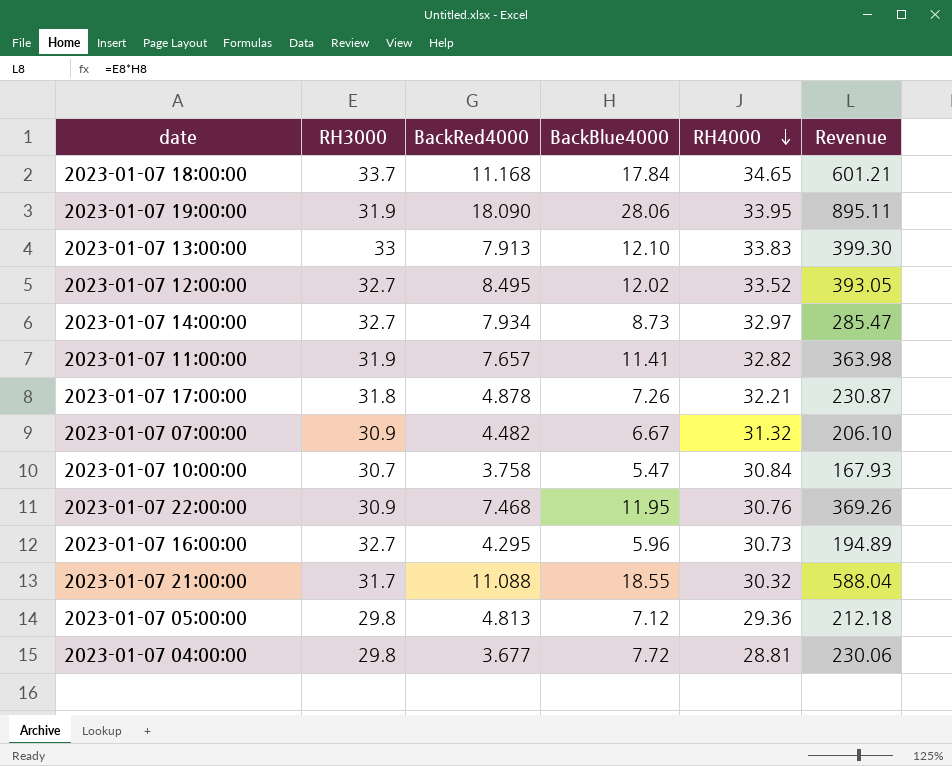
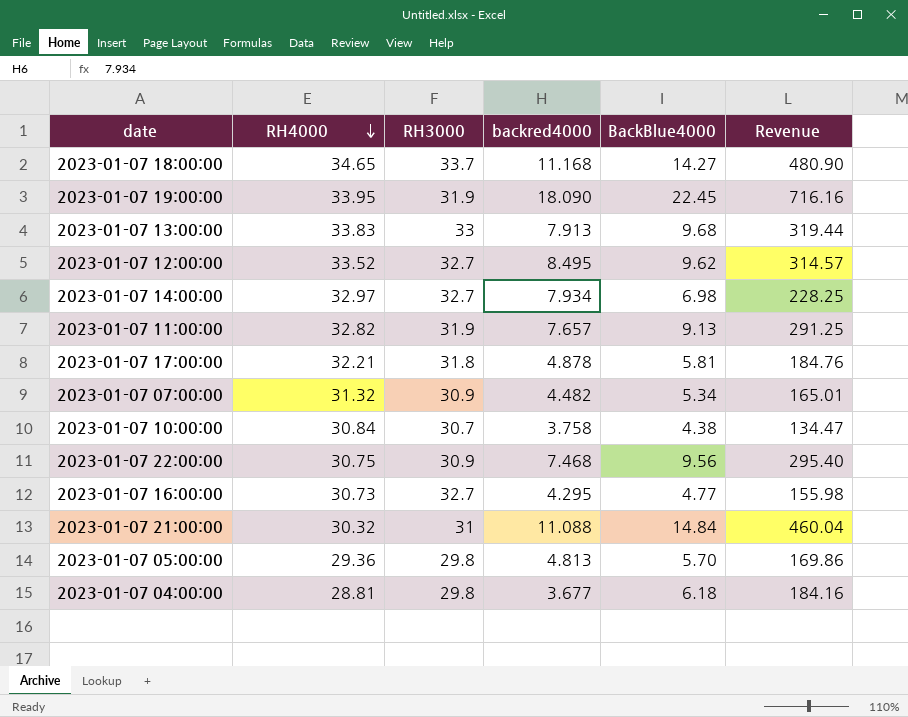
column RH4000 | position: 5 -> 2
column name: BackRed4000 -> backred4000
2023-01-07 18:00:00 | BackBlue4000: 17.84 -> 14.27
2023-01-07 18:00:00 | Revenue: 601.21 -> 480.90
2023-01-07 19:00:00 | BackBlue4000: 28.06 -> 22.45
2023-01-07 19:00:00 | Revenue: 895.11 -> 716.16
2023-01-07 13:00:00 | BackBlue4000: 12.10 -> 9.68
2023-01-07 13:00:00 | Revenue: 399.30 -> 319.44
2023-01-07 12:00:00 | BackBlue4000: 12.02 -> 9.62
2023-01-07 12:00:00 | Revenue: 393.05 -> 314.57
2023-01-07 14:00:00 | BackBlue4000: 8.73 -> 6.98
2023-01-07 14:00:00 | Revenue: 285.47 -> 228.25
2023-01-07 11:00:00 | BackBlue4000: 11.41 -> 9.13
2023-01-07 11:00:00 | Revenue: 363.98 -> 291.25
2023-01-07 17:00:00 | BackBlue4000: 7.26 -> 5.81
2023-01-07 17:00:00 | Revenue: 230.87 -> 184.76
2023-01-07 07:00:00 | BackBlue4000: 6.67 -> 5.34
2023-01-07 07:00:00 | Revenue: 206.10 -> 165.01
2023-01-07 10:00:00 | BackBlue4000: 5.47 -> 4.38
2023-01-07 10:00:00 | Revenue: 167.93 -> 134.47
2023-01-07 22:00:00 | RH4000: 30.76 -> 30.75
2023-01-07 22:00:00 | BackBlue4000: 11.95 -> 9.56
2023-01-07 22:00:00 | Revenue: 369.26 -> 295.40
2023-01-07 16:00:00 | BackBlue4000: 5.96 -> 4.77
2023-01-07 16:00:00 | Revenue: 194.89 -> 155.98
2023-01-07 21:00:00 | RH3000: 31.7 -> 31
2023-01-07 21:00:00 | BackBlue4000: 18.55 -> 14.84
2023-01-07 21:00:00 | Revenue: 588.04 -> 460.04
2023-01-07 05:00:00 | BackBlue4000: 7.12 -> 5.70
2023-01-07 05:00:00 | Revenue: 212.18 -> 169.86
2023-01-07 04:00:00 | BackBlue4000: 7.72 -> 6.18
2023-01-07 04:00:00 | Revenue: 230.06 -> 184.16

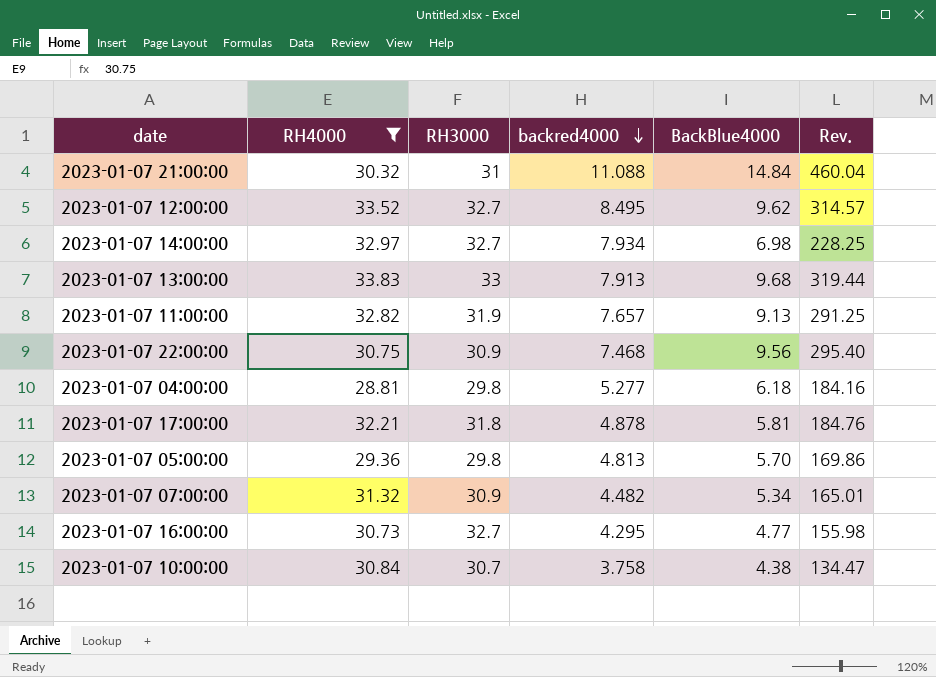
filter: none -> RH4000 <= 33.83
row order: RH4000 descending -> backred4000 descending
column name: Revenue -> Rev.
2023-01-07 04:00:00 | backred4000: 3.677 -> 5.277

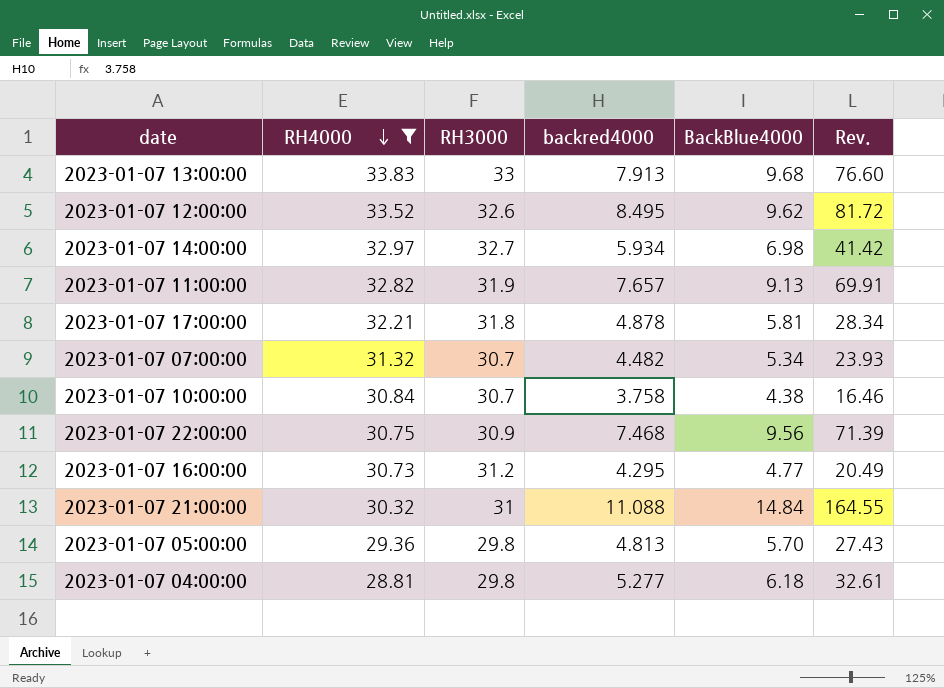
row order: backred4000 descending -> RH4000 descending
column Rev. | formula: [RH3000] * [BackBlue4000] -> [backred4000] * [BackBlue4000]
2023-01-07 12:00:00 | RH3000: 32.7 -> 32.6
2023-01-07 14:00:00 | backred4000: 7.934 -> 5.934
2023-01-07 07:00:00 | RH3000: 30.9 -> 30.7
2023-01-07 16:00:00 | RH3000: 32.7 -> 31.2

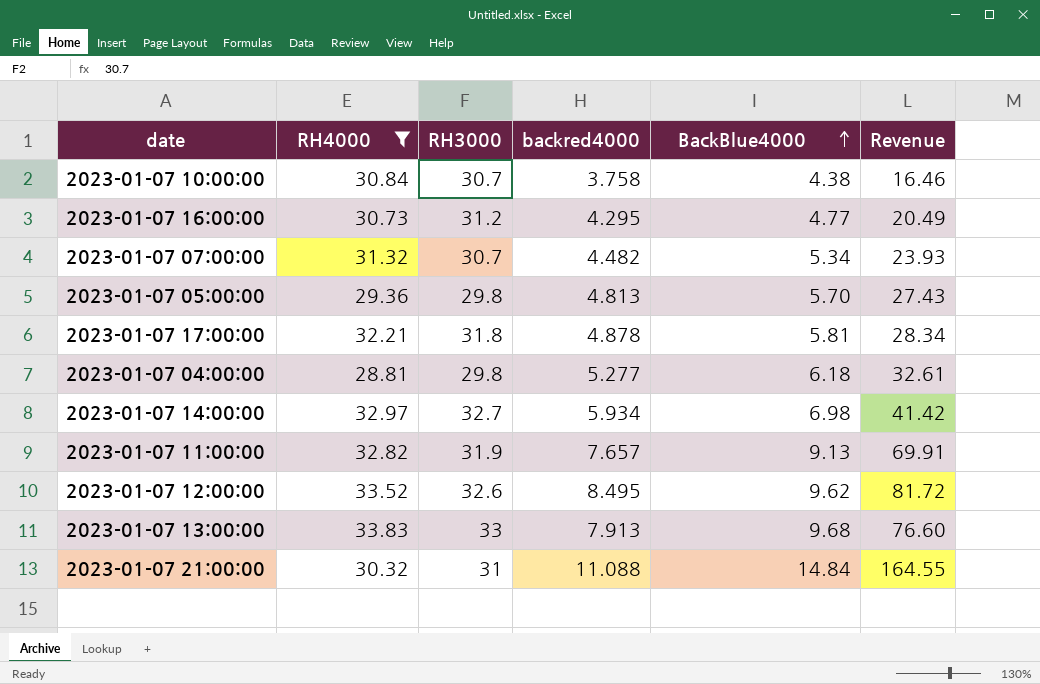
row order: RH4000 descending -> BackBlue4000 ascending
column name: Rev. -> Revenue
row 2023-01-07 22:00:00: 30.75 | 30.9 | 7.468 | 9.56 | 71.39 -> none

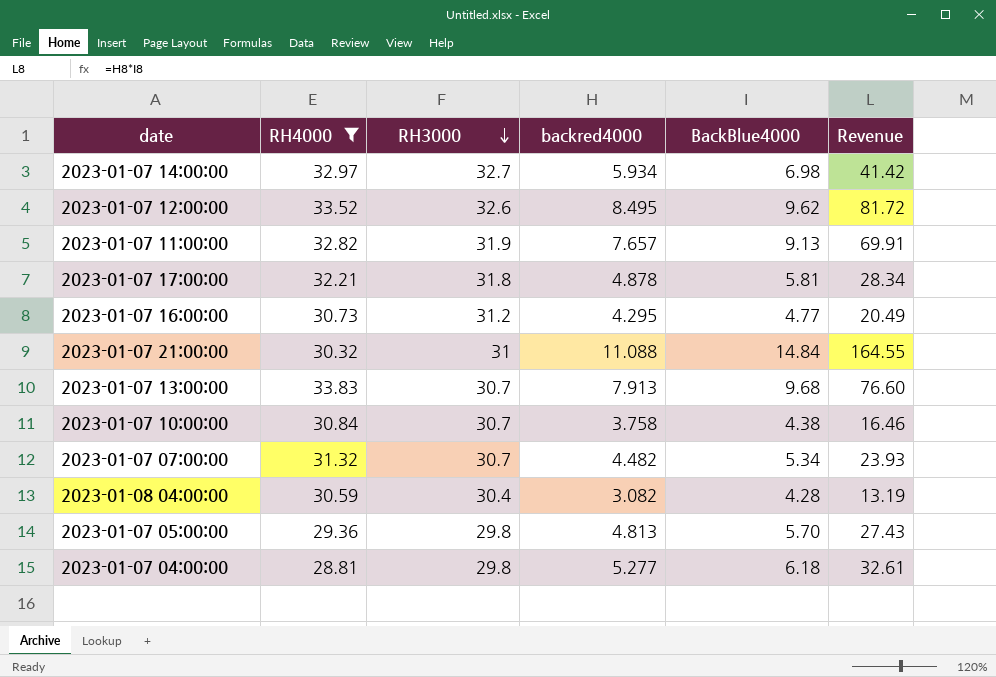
row order: BackBlue4000 ascending -> RH3000 descending
2023-01-07 13:00:00 | RH3000: 33 -> 30.7
row 2023-01-08 04:00:00: none -> 30.59 | 30.4 | 3.082 | 4.28 | 13.19

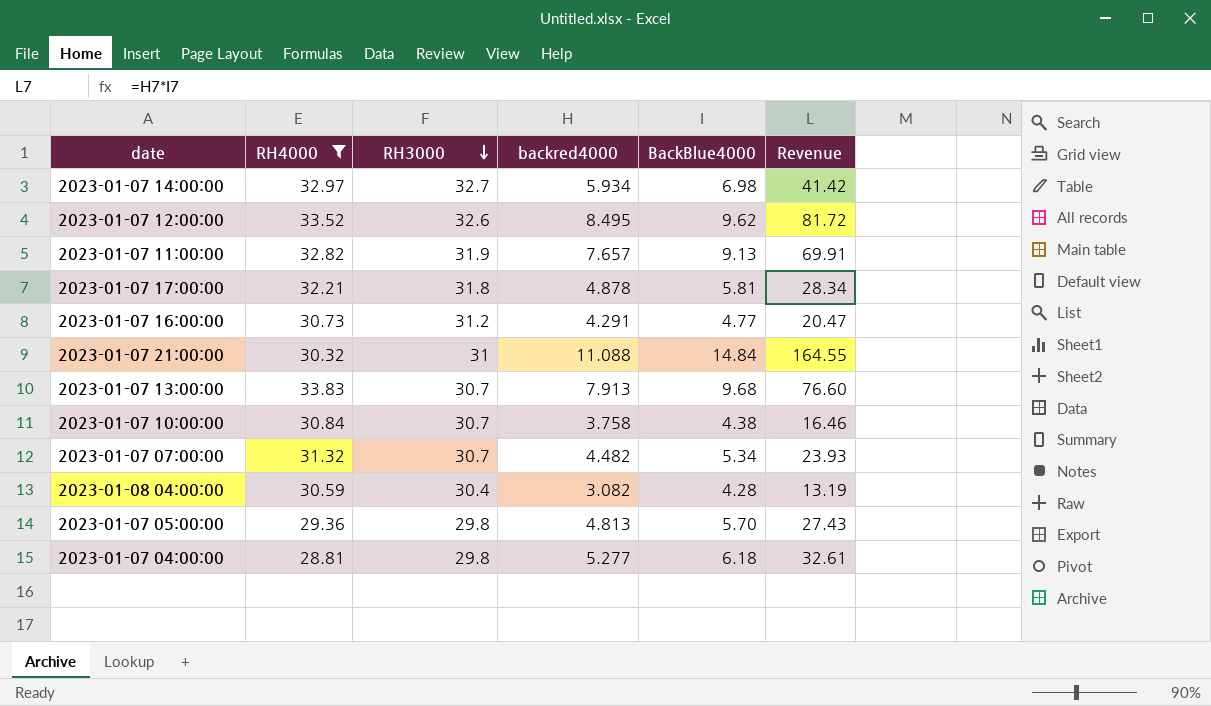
2023-01-07 16:00:00 | backred4000: 4.295 -> 4.291
2023-01-07 16:00:00 | Revenue: 20.49 -> 20.47

